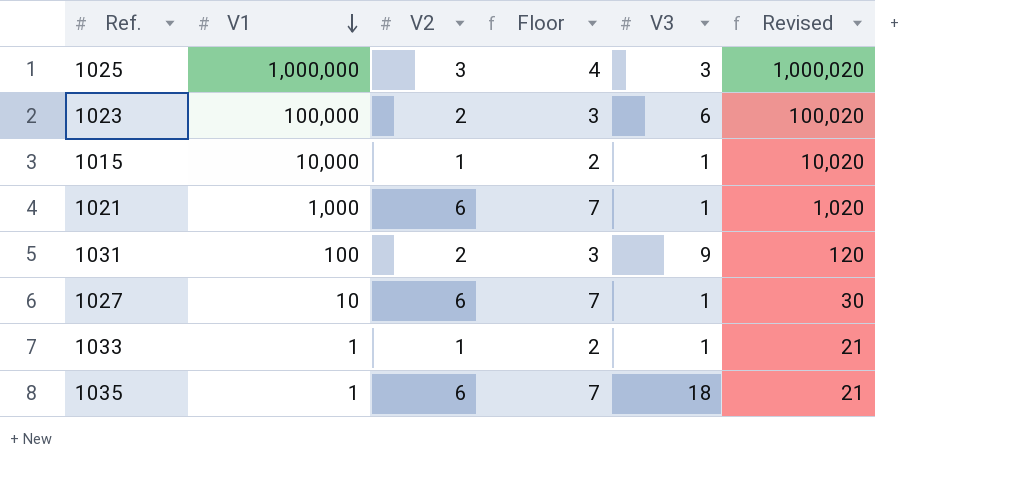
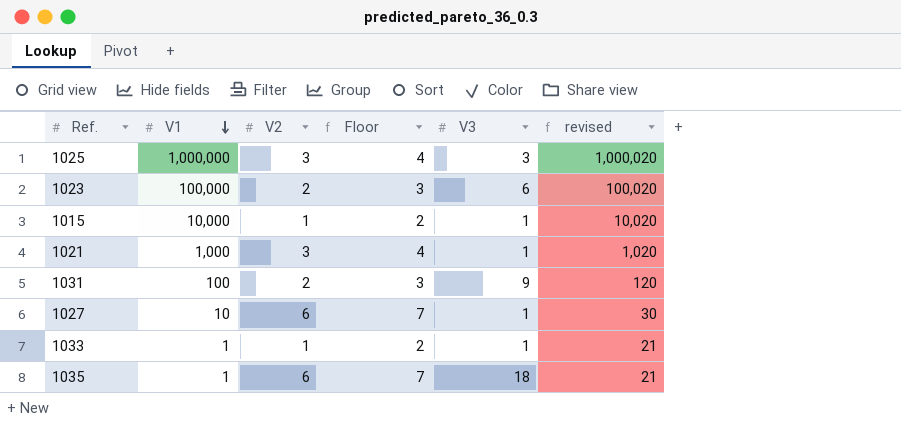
column name: Revised -> revised
1021 | V2: 6 -> 3
1021 | Floor: 7 -> 4

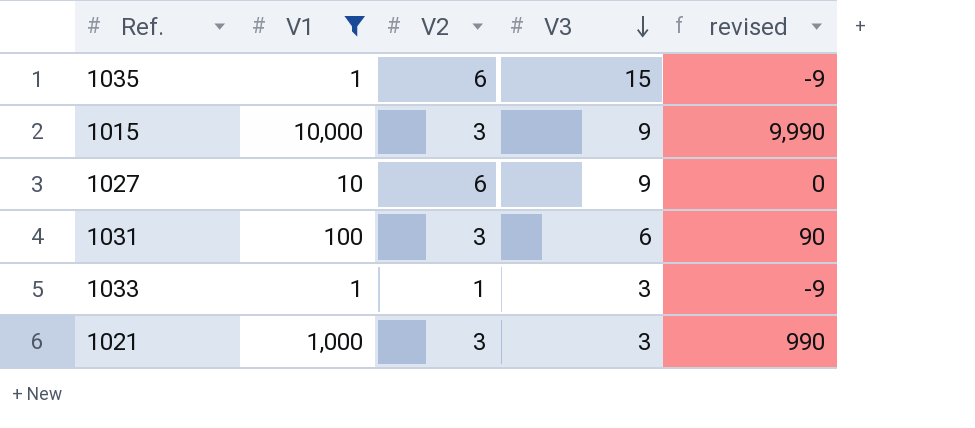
filter: none -> V1 <= 10,000
row order: V1 descending -> V3 descending
column Floor | formula: [V2] + 1 -> none
column revised | formula: [V1] + 20 -> [V1] - 10
1035 | V3: 18 -> 15
1015 | V2: 1 -> 3
1015 | V3: 1 -> 9
1027 | V3: 1 -> 9
1031 | V2: 2 -> 3
1031 | V3: 9 -> 6
1033 | V3: 1 -> 3
1021 | V3: 1 -> 3

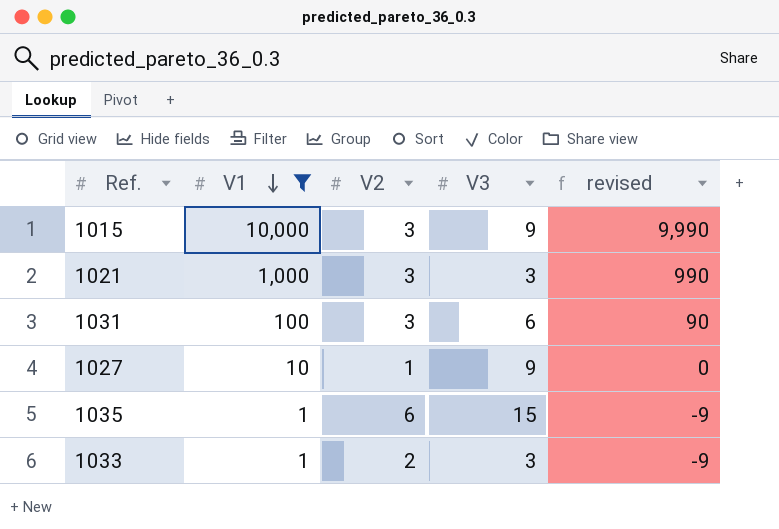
row order: V3 descending -> V1 descending
1027 | V2: 6 -> 1
1033 | V2: 1 -> 2

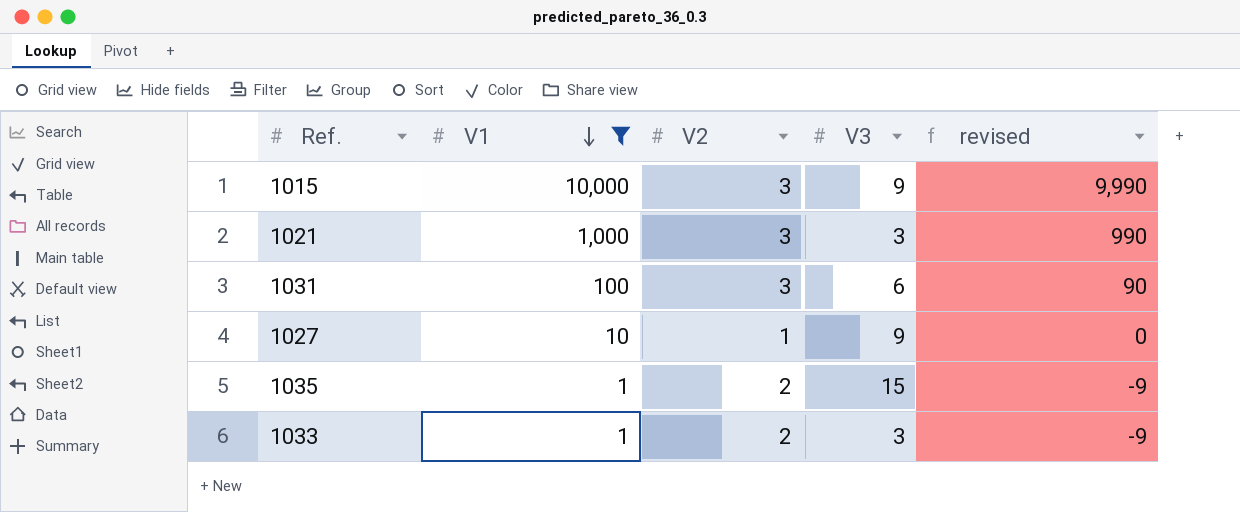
1035 | V2: 6 -> 2

